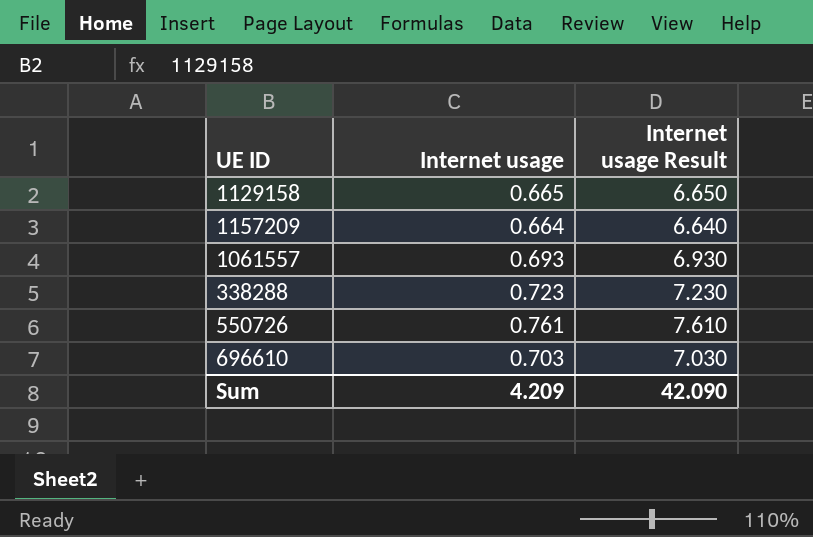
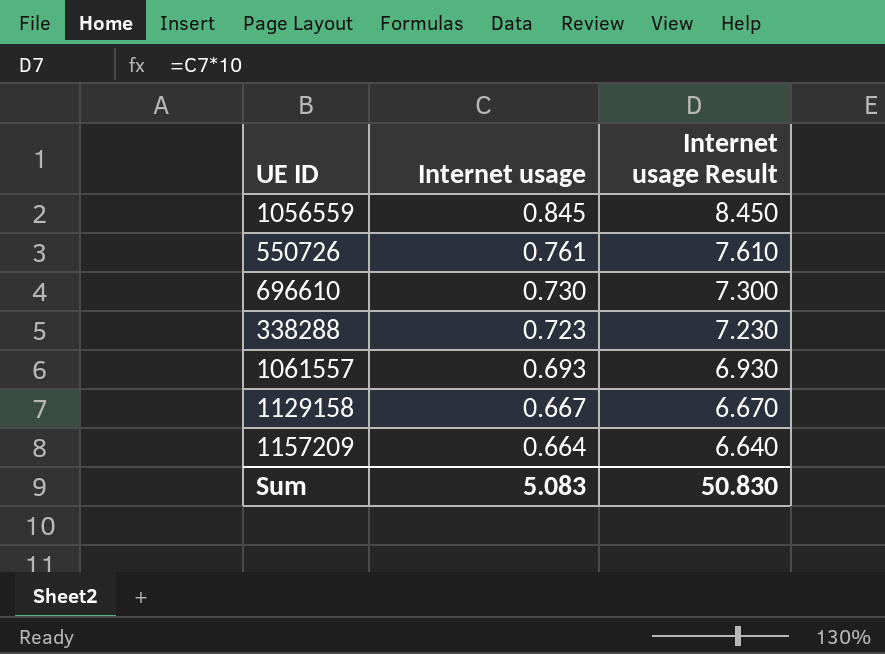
row order: none -> Internet usage descending
row 1056559: none -> 0.845 | 8.450
696610 | Internet usage: 0.703 -> 0.730
696610 | Internet usage Result: 7.030 -> 7.300
1129158 | Internet usage: 0.665 -> 0.667
1129158 | Internet usage Result: 6.650 -> 6.670
Sum | Internet usage: 4.209 -> 5.083
Sum | Internet usage Result: 42.090 -> 50.830

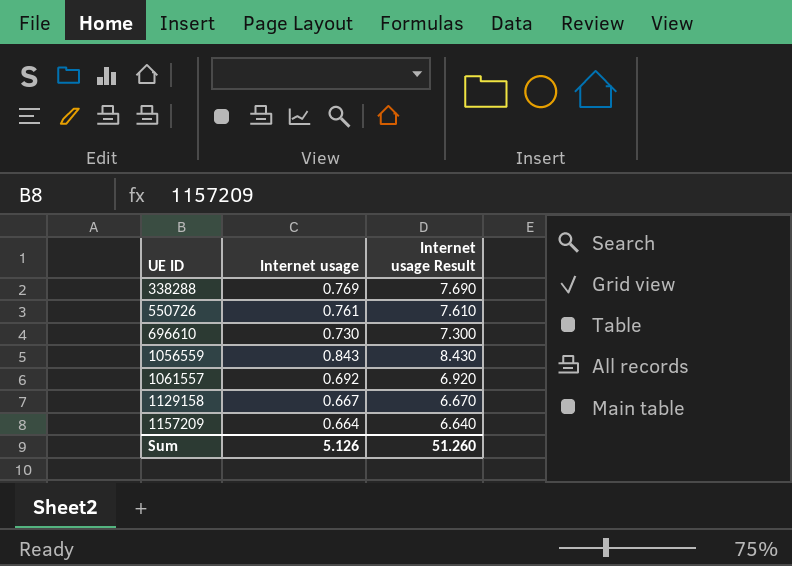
row order: Internet usage descending -> UE ID ascending
338288 | Internet usage: 0.723 -> 0.769
338288 | Internet usage Result: 7.230 -> 7.690
1056559 | Internet usage: 0.845 -> 0.843
1056559 | Internet usage Result: 8.450 -> 8.430
1061557 | Internet usage: 0.693 -> 0.692
1061557 | Internet usage Result: 6.930 -> 6.920
Sum | Internet usage: 5.083 -> 5.126
Sum | Internet usage Result: 50.830 -> 51.260

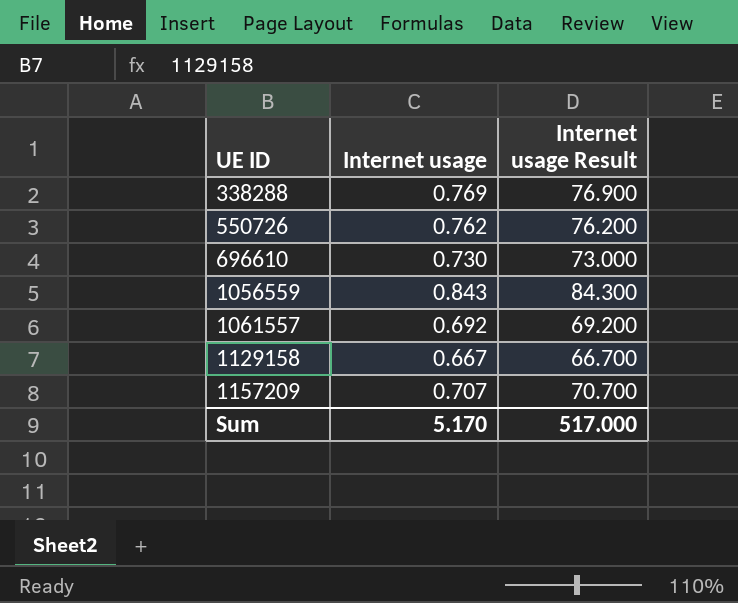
column Internet usage Result | formula: [Internet usage] * 10 -> [Internet usage] * 100
550726 | Internet usage: 0.761 -> 0.762
1157209 | Internet usage: 0.664 -> 0.707
Sum | Internet usage: 5.126 -> 5.170
Sum | Internet usage Result: 51.260 -> 517.000

